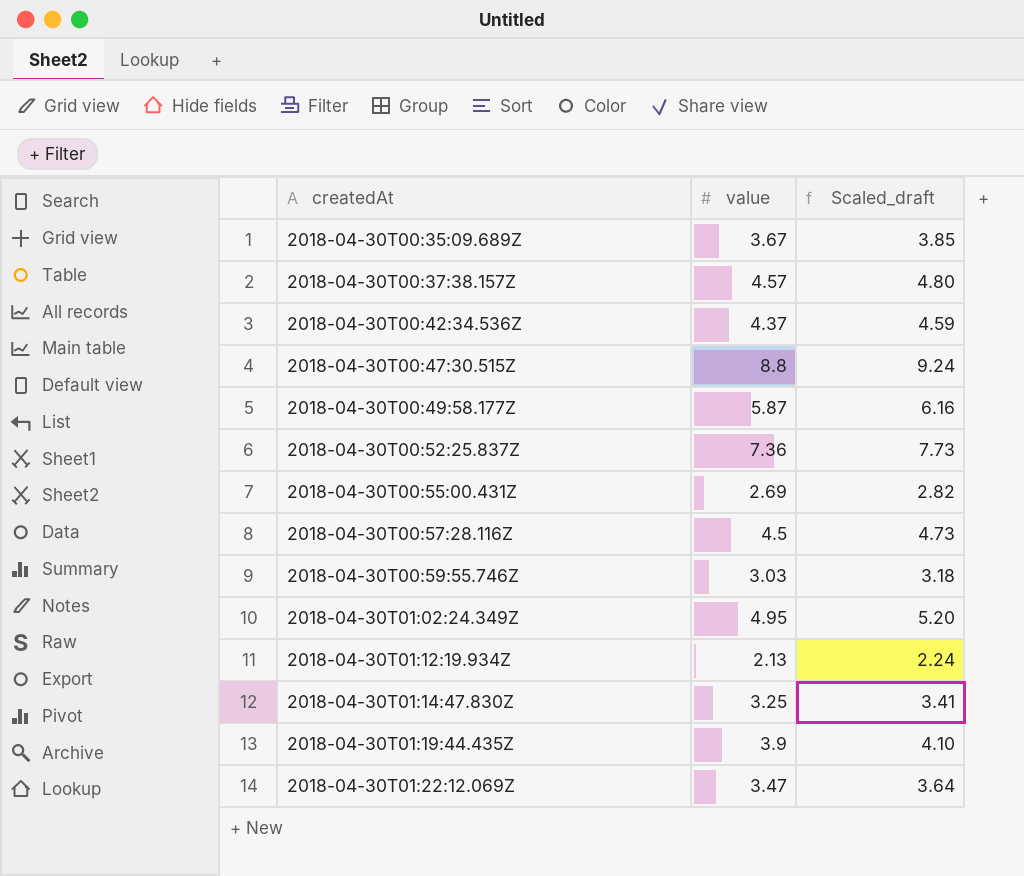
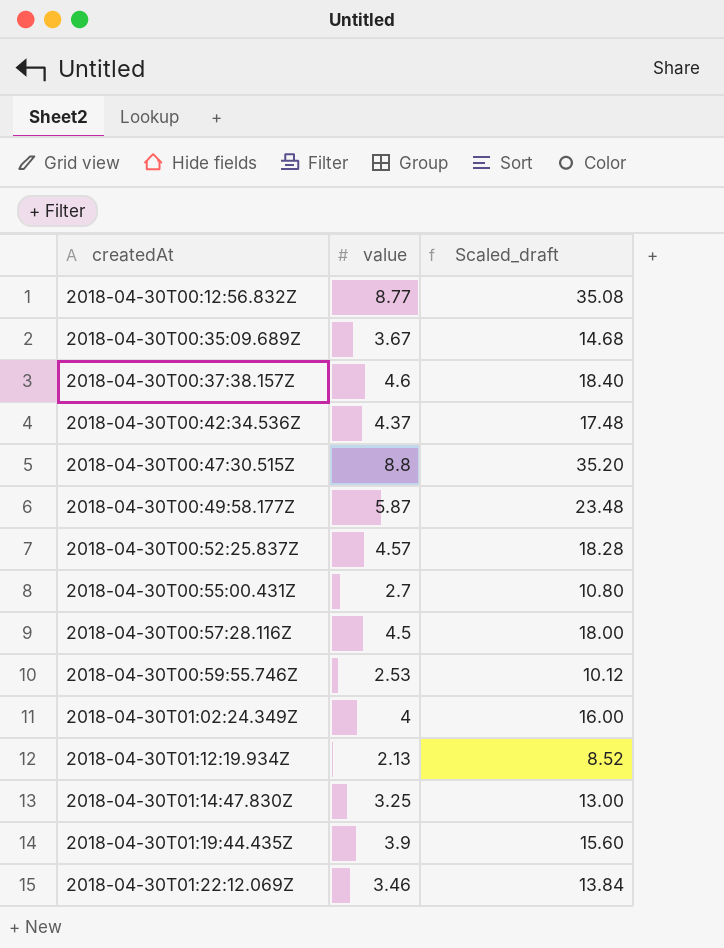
column Scaled_draft | formula: [value] * 1.05 -> [value] * 4
row 2018-04-30T00:12:56.832Z: none -> 8.77 | 35.08
2018-04-30T00:37:38.157Z | value: 4.57 -> 4.6
2018-04-30T00:52:25.837Z | value: 7.36 -> 4.57
2018-04-30T00:55:00.431Z | value: 2.69 -> 2.7
2018-04-30T00:59:55.746Z | value: 3.03 -> 2.53
2018-04-30T01:02:24.349Z | value: 4.95 -> 4
2018-04-30T01:22:12.069Z | value: 3.47 -> 3.46

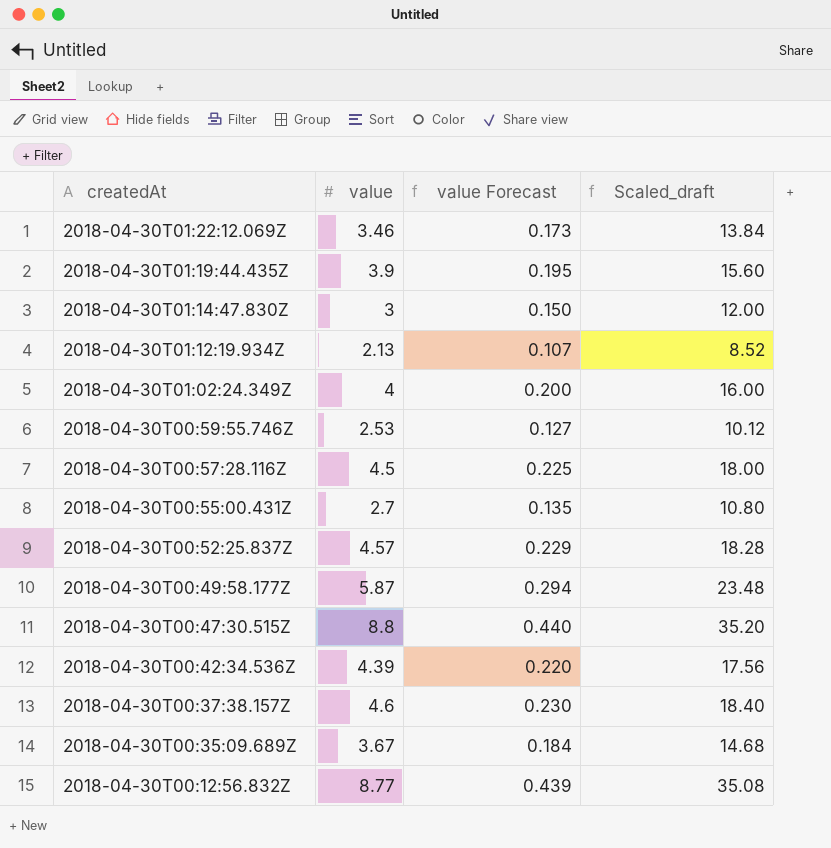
row order: createdAt ascending -> createdAt descending
column value Forecast | formula: none -> [value] * 0.05
2018-04-30T01:14:47.830Z | value: 3.25 -> 3
2018-04-30T01:14:47.830Z | Scaled_draft: 13.00 -> 12.00
2018-04-30T00:42:34.536Z | value: 4.37 -> 4.39
2018-04-30T00:42:34.536Z | Scaled_draft: 17.48 -> 17.56

